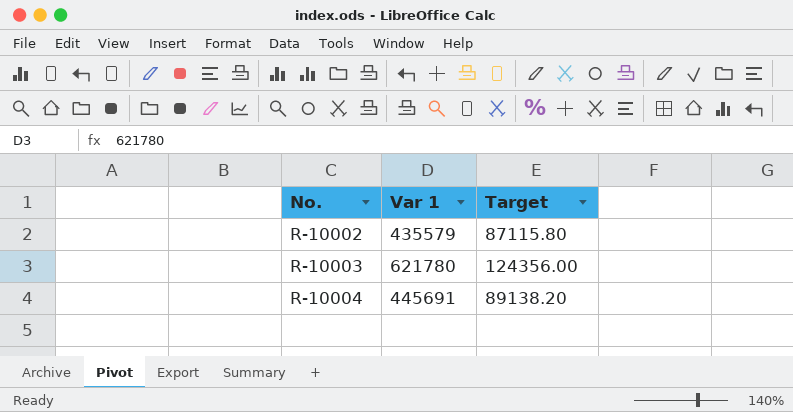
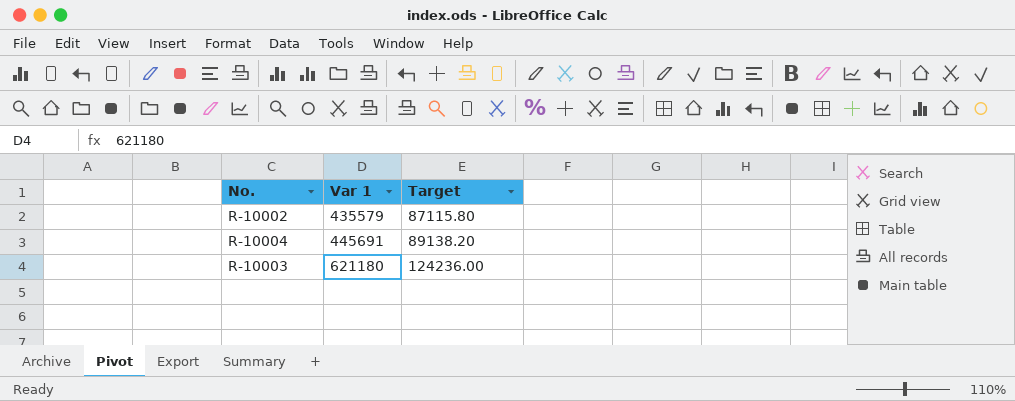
row order: No. ascending -> Var 1 ascending
R-10003 | Var 1: 621780 -> 621180
R-10003 | Target: 124356.00 -> 124236.00

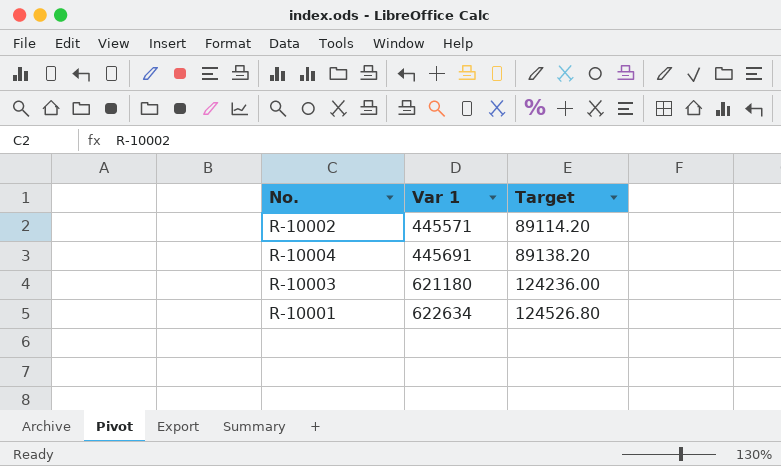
R-10002 | Var 1: 435579 -> 445571
R-10002 | Target: 87115.80 -> 89114.20
row R-10001: none -> 622634 | 124526.80

